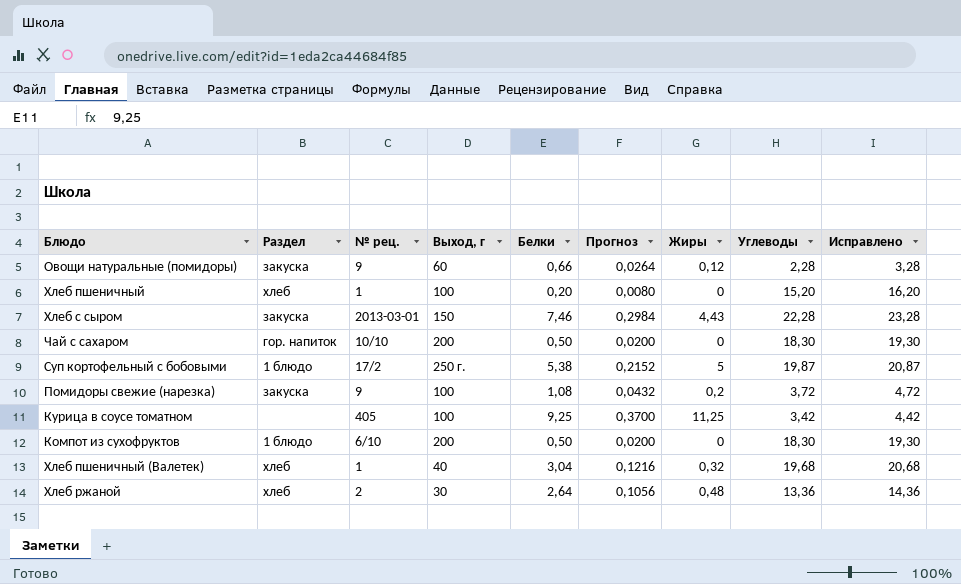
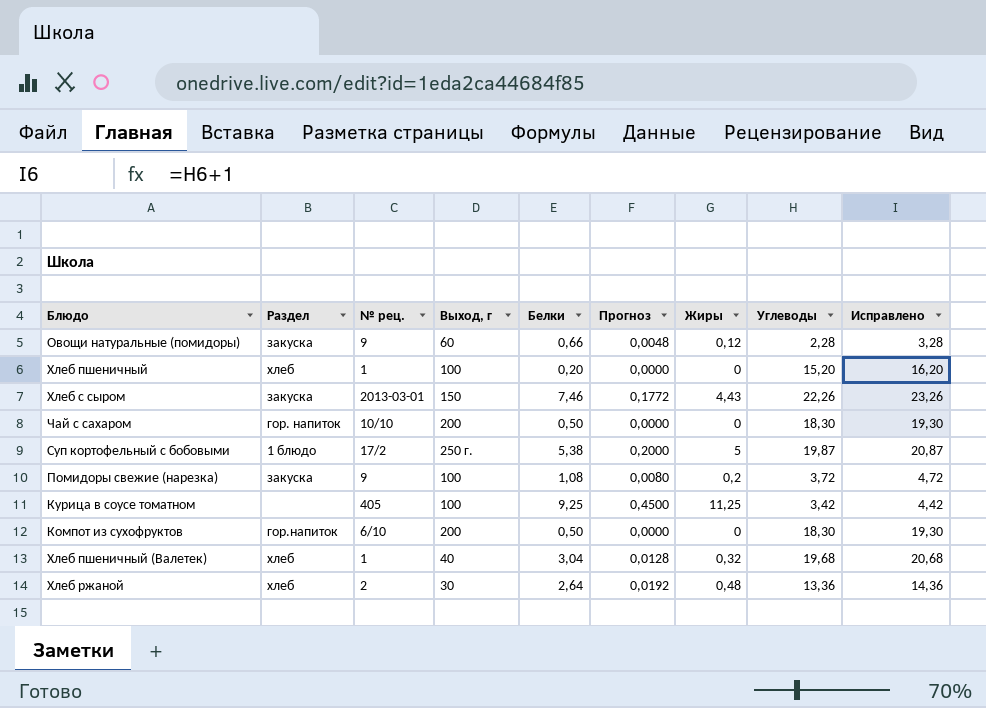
column Прогноз | formula: [Белки] * 0,04 -> [Жиры] * 0,04
Хлеб с сыром | Углеводы: 22,28 -> 22,26
Хлеб с сыром | Исправлено: 23,28 -> 23,26
Компот из сухофруктов | Раздел: 1 блюдо -> гор.напиток

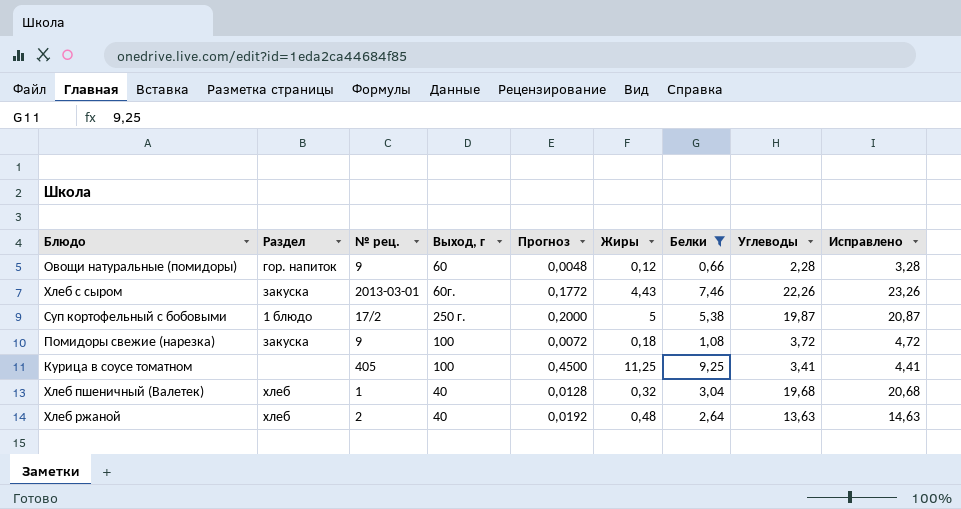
filter: none -> Белки >= 0,66
column Белки | position: 5 -> 7
Овощи натуральные (помидоры) | Раздел: закуска -> гор. напиток
Хлеб с сыром | Выход, г: 150 -> 60г.
Помидоры свежие (нарезка) | Прогноз: 0,0080 -> 0,0072
Помидоры свежие (нарезка) | Жиры: 0,2 -> 0,18
Курица в соусе томатном | Углеводы: 3,42 -> 3,41
Курица в соусе томатном | Исправлено: 4,42 -> 4,41
Хлеб ржаной | Выход, г: 30 -> 40
Хлеб ржаной | Углеводы: 13,36 -> 13,63
Хлеб ржаной | Исправлено: 14,36 -> 14,63

